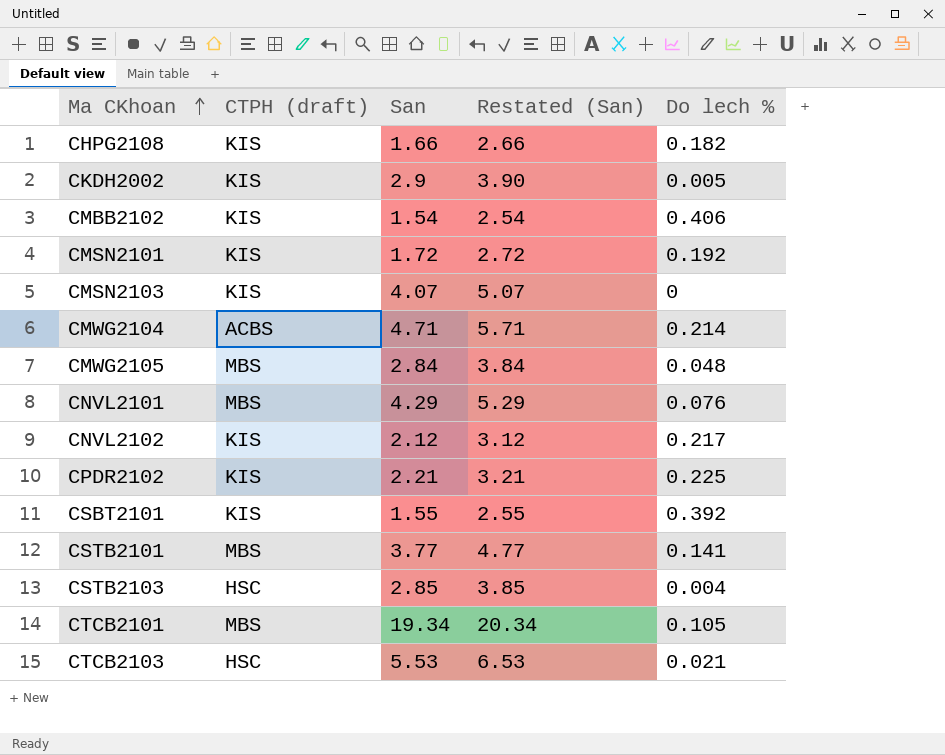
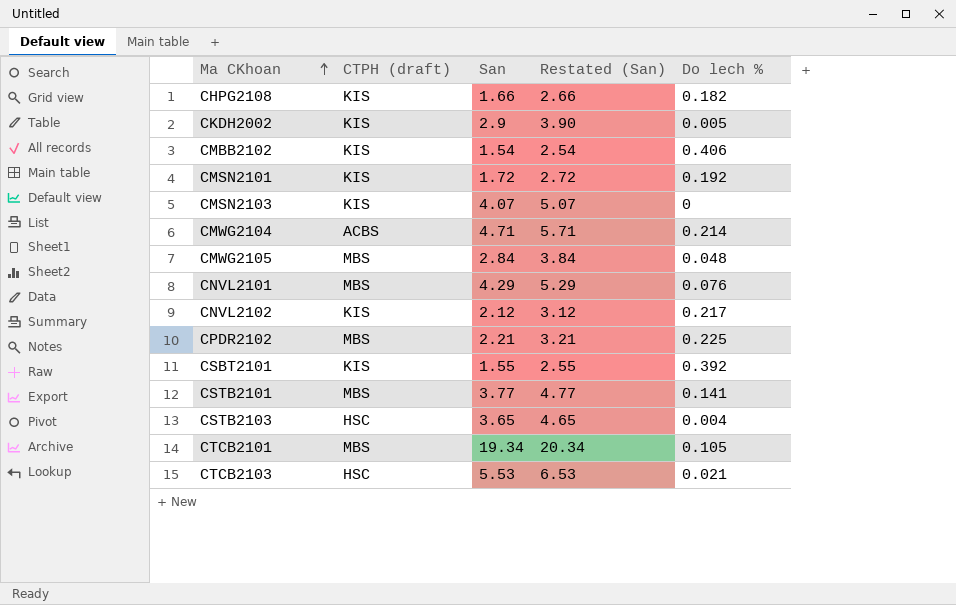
CPDR2102 | CTPH (draft): KIS -> MBS
CSTB2103 | San: 2.85 -> 3.65
CSTB2103 | Restated (San): 3.85 -> 4.65

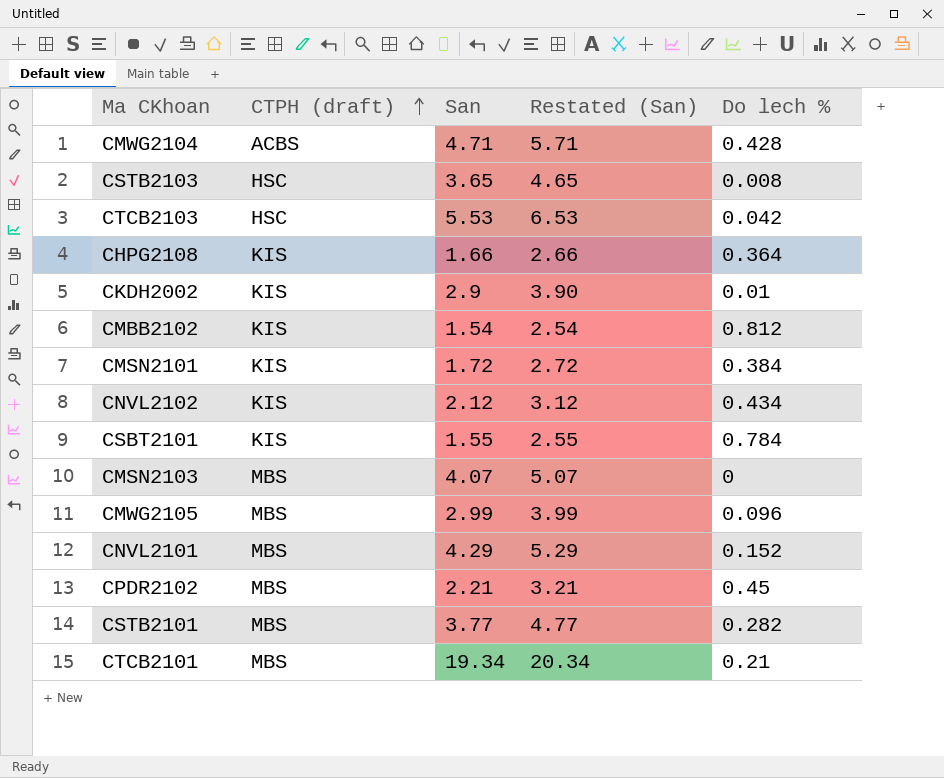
row order: Ma CKhoan ascending -> CTPH (draft) ascending
CMWG2104 | Do lech %: 0.214 -> 0.428
CSTB2103 | Do lech %: 0.004 -> 0.008
CTCB2103 | Do lech %: 0.021 -> 0.042
CHPG2108 | Do lech %: 0.182 -> 0.364
CKDH2002 | Do lech %: 0.005 -> 0.01
CMBB2102 | Do lech %: 0.406 -> 0.812
CMSN2101 | Do lech %: 0.192 -> 0.384
CNVL2102 | Do lech %: 0.217 -> 0.434
CSBT2101 | Do lech %: 0.392 -> 0.784
CMSN2103 | CTPH (draft): KIS -> MBS
CMWG2105 | San: 2.84 -> 2.99
CMWG2105 | Restated (San): 3.84 -> 3.99
CMWG2105 | Do lech %: 0.048 -> 0.096
CNVL2101 | Do lech %: 0.076 -> 0.152
CPDR2102 | Do lech %: 0.225 -> 0.45
CSTB2101 | Do lech %: 0.141 -> 0.282
CTCB2101 | Do lech %: 0.105 -> 0.21

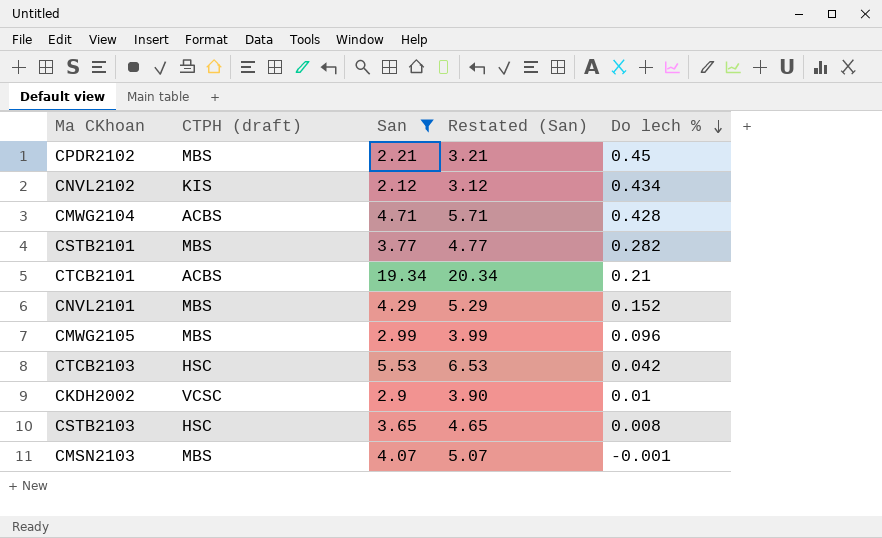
filter: none -> San >= 2.12
row order: CTPH (draft) ascending -> Do lech % descending
CTCB2101 | CTPH (draft): MBS -> ACBS
CKDH2002 | CTPH (draft): KIS -> VCSC
CMSN2103 | Do lech %: 0 -> -0.001

